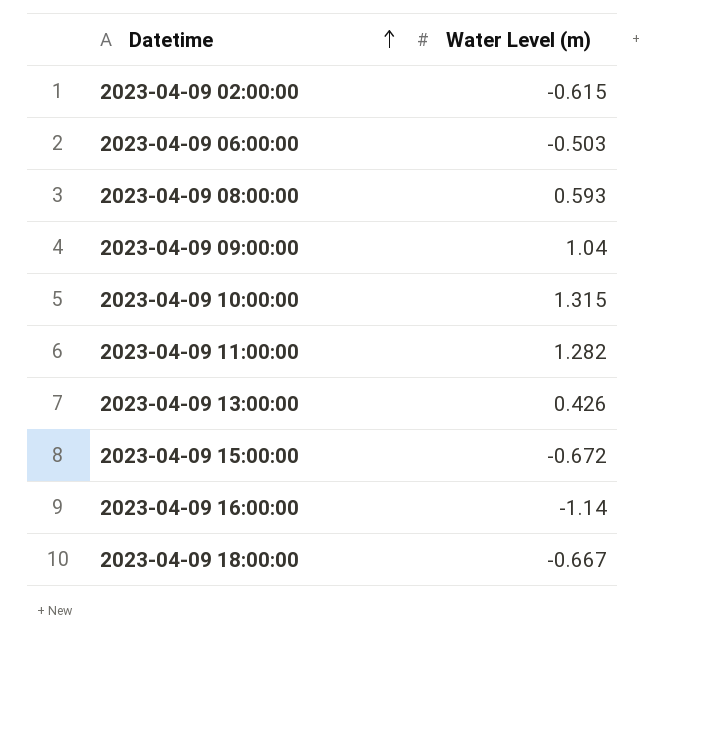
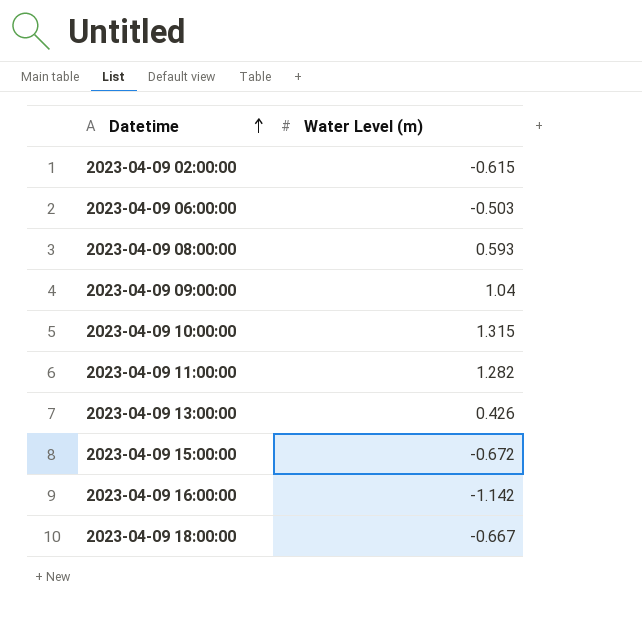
2023-04-09 16:00:00 | Water Level (m): -1.14 -> -1.142

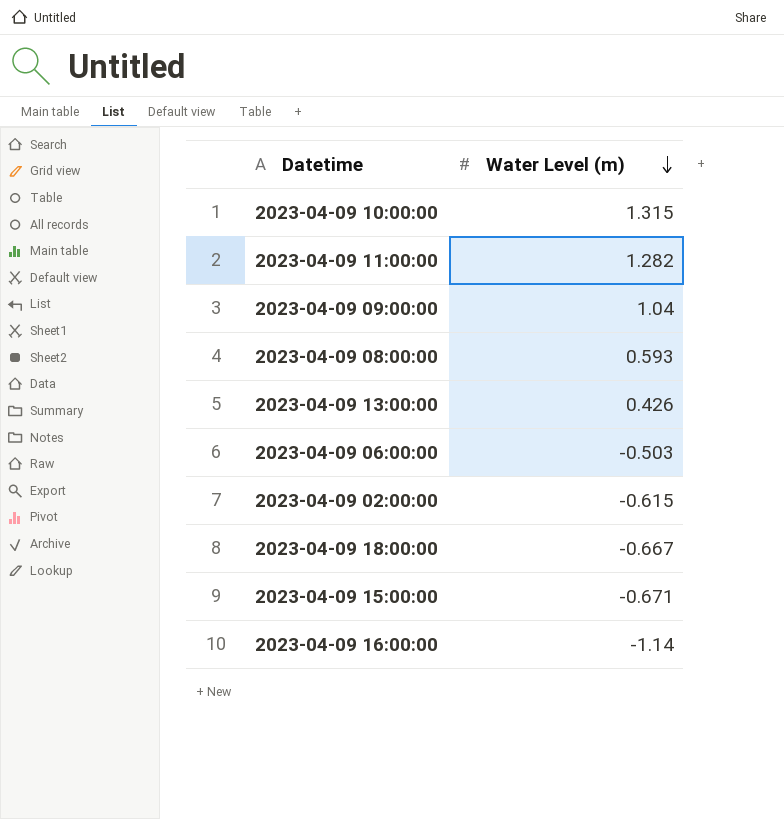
row order: Datetime ascending -> Water Level (m) descending
2023-04-09 15:00:00 | Water Level (m): -0.672 -> -0.671
2023-04-09 16:00:00 | Water Level (m): -1.142 -> -1.14

